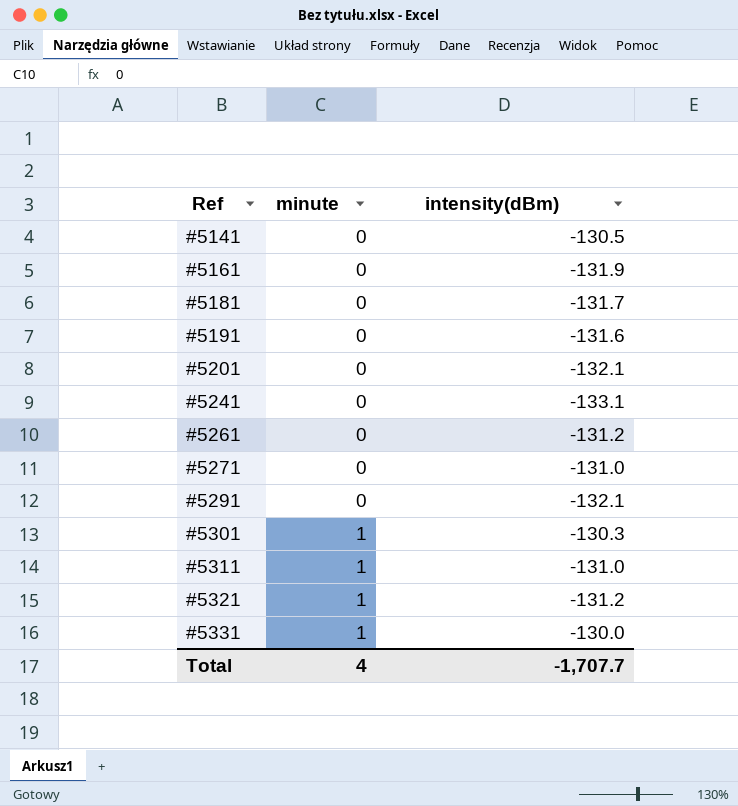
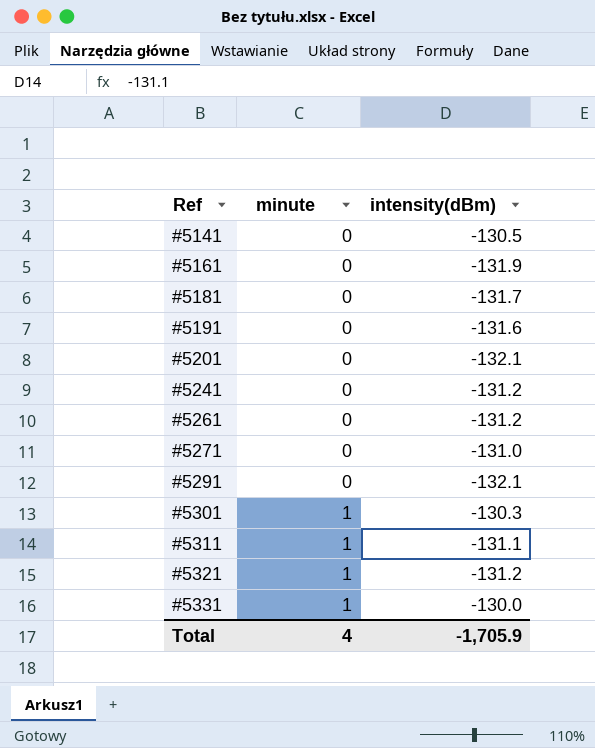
#5241 | intensity(dBm): -133.1 -> -131.2
#5311 | intensity(dBm): -131.0 -> -131.1
Total | intensity(dBm): -1,707.7 -> -1,705.9

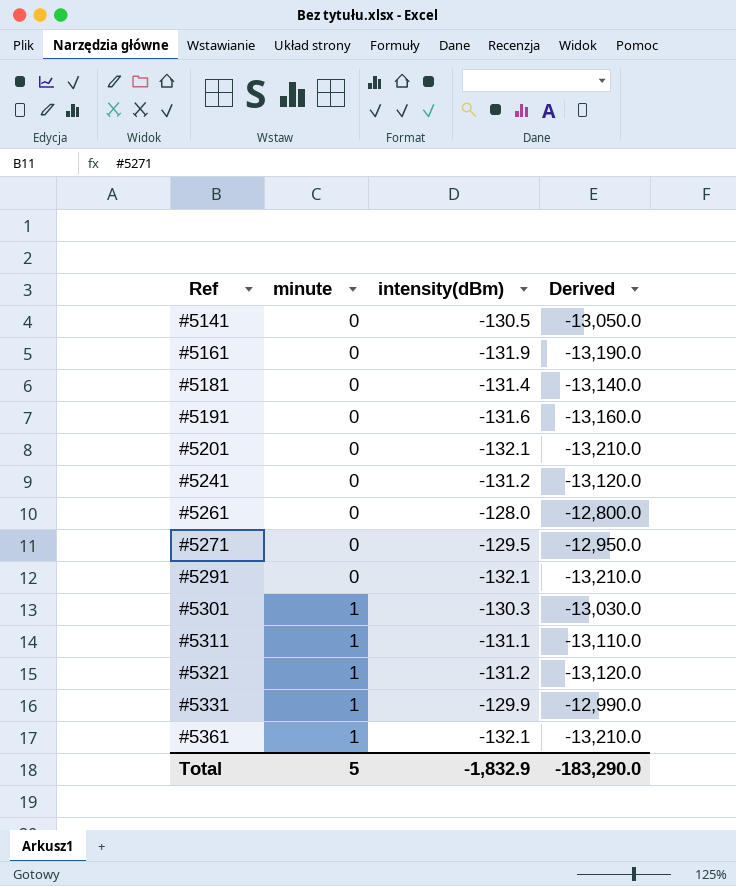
column Derived | formula: none -> [intensity(dBm)] * 100
#5181 | intensity(dBm): -131.7 -> -131.4
#5261 | intensity(dBm): -131.2 -> -128.0
#5271 | intensity(dBm): -131.0 -> -129.5
#5331 | intensity(dBm): -130.0 -> -129.9
row #5361: none -> 1 | -132.1 | -13,210.0
Total | minute: 4 -> 5
Total | intensity(dBm): -1,705.9 -> -1,832.9

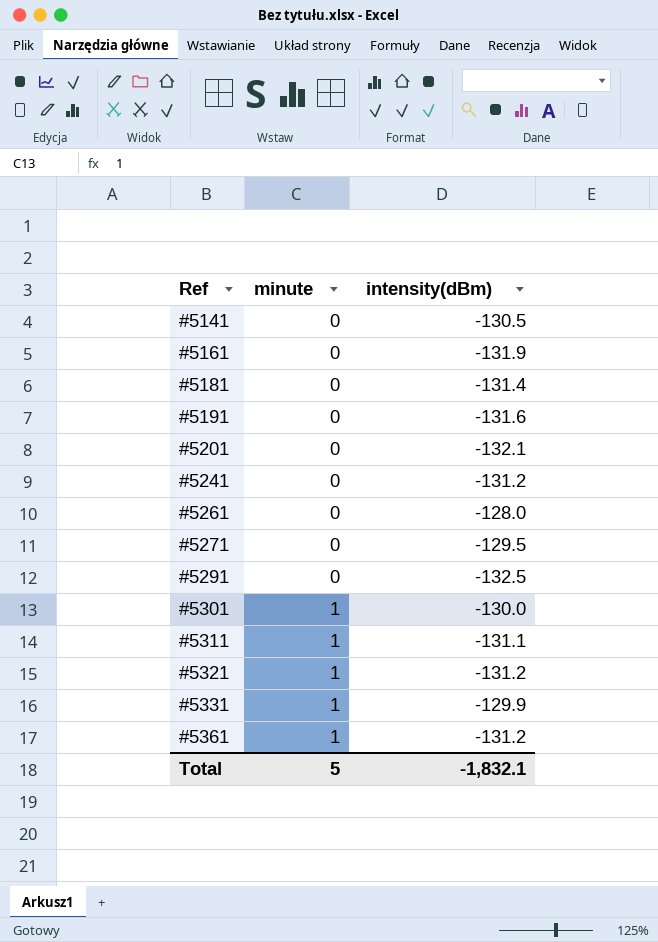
column Derived | formula: [intensity(dBm)] * 100 -> none
#5291 | intensity(dBm): -132.1 -> -132.5
#5301 | intensity(dBm): -130.3 -> -130.0
#5361 | intensity(dBm): -132.1 -> -131.2
Total | intensity(dBm): -1,832.9 -> -1,832.1

